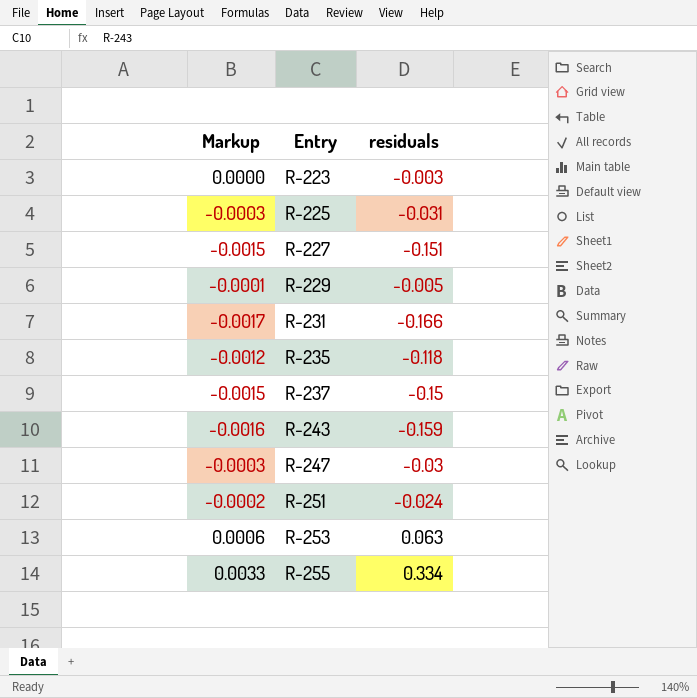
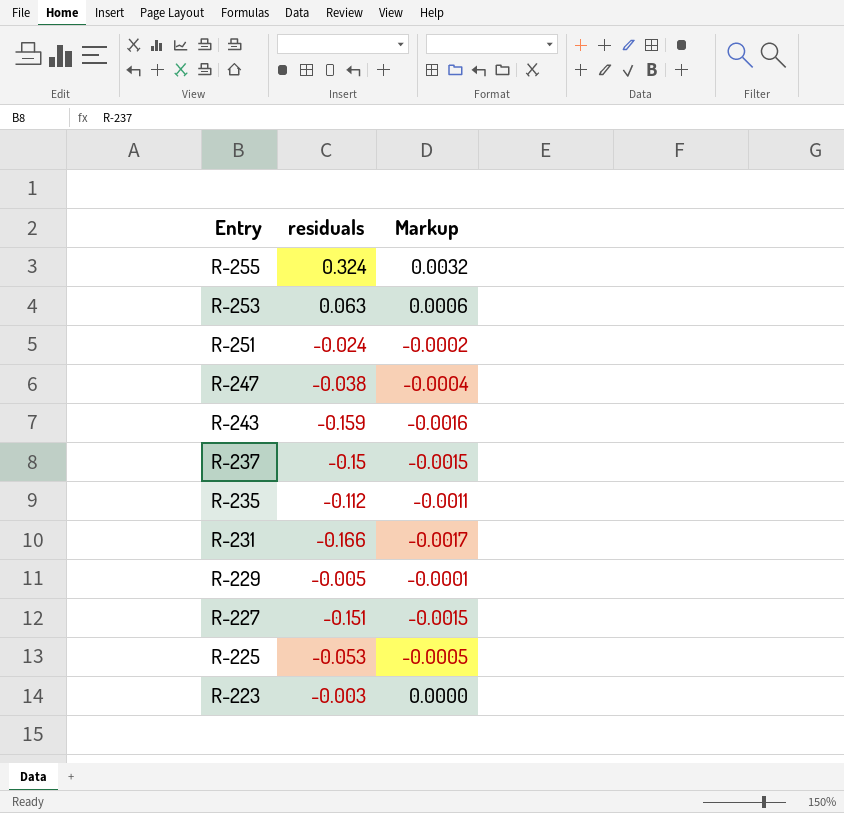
row order: Entry ascending -> Entry descending
column Markup | position: 1 -> 3
R-255 | residuals: 0.334 -> 0.324
R-255 | Markup: 0.0033 -> 0.0032
R-247 | residuals: -0.03 -> -0.038
R-247 | Markup: -0.0003 -> -0.0004
R-235 | residuals: -0.118 -> -0.112
R-235 | Markup: -0.0012 -> -0.0011
R-225 | residuals: -0.031 -> -0.053
R-225 | Markup: -0.0003 -> -0.0005

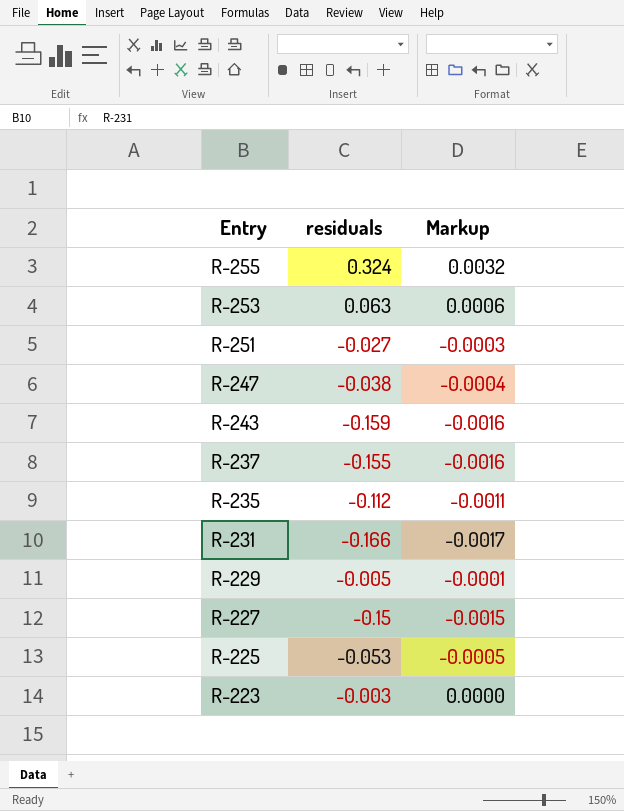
R-251 | residuals: -0.024 -> -0.027
R-251 | Markup: -0.0002 -> -0.0003
R-237 | residuals: -0.15 -> -0.155
R-237 | Markup: -0.0015 -> -0.0016
R-227 | residuals: -0.151 -> -0.15

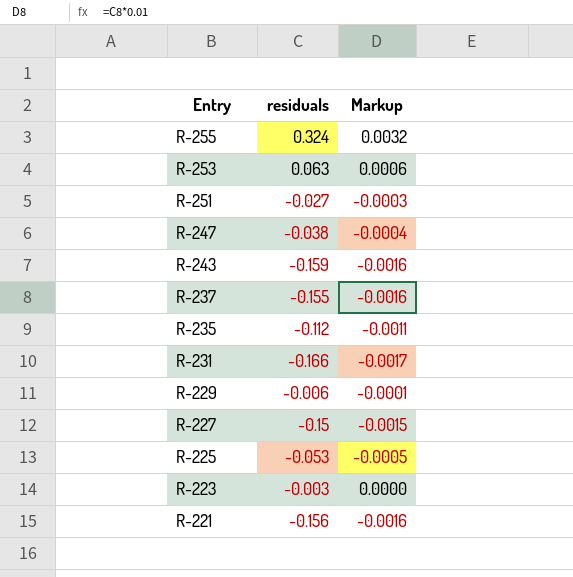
R-229 | residuals: -0.005 -> -0.006
row R-221: none -> -0.156 | -0.0016

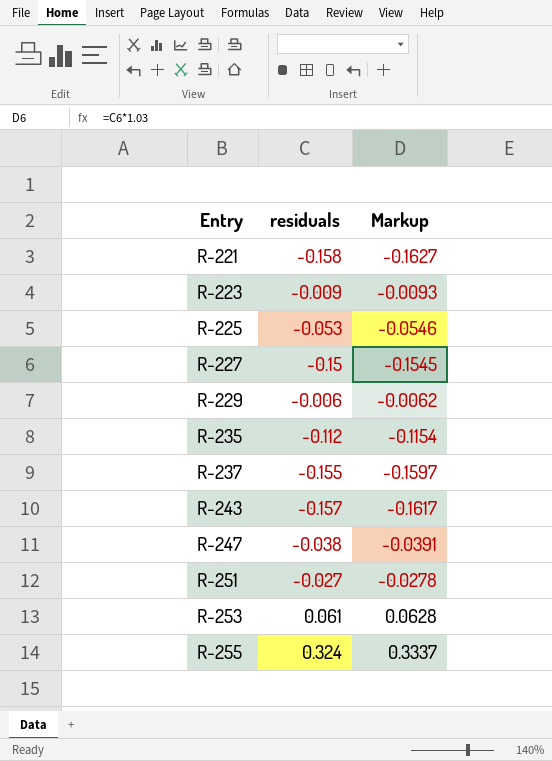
row order: Entry descending -> Entry ascending
column Markup | formula: [residuals] * 0.01 -> [residuals] * 1.03
row R-231: -0.166 | -0.0017 -> none
R-221 | residuals: -0.156 -> -0.158
R-223 | residuals: -0.003 -> -0.009
R-243 | residuals: -0.159 -> -0.157
R-253 | residuals: 0.063 -> 0.061

